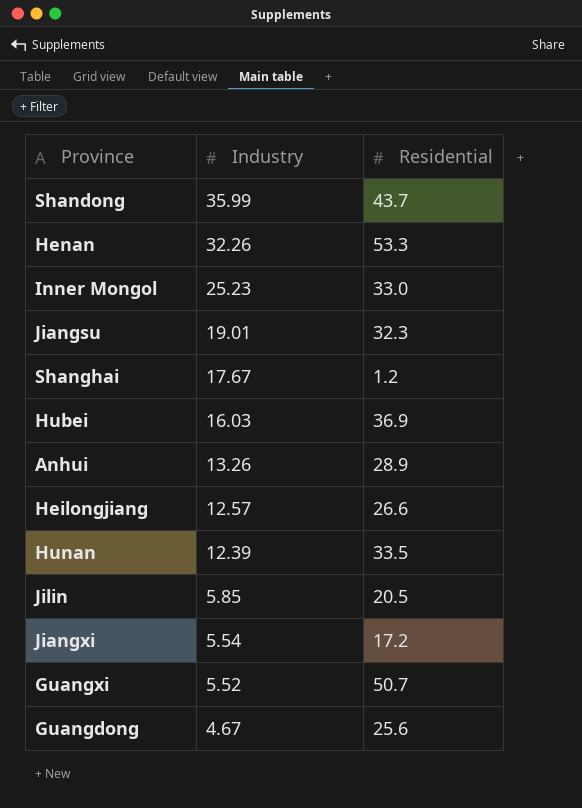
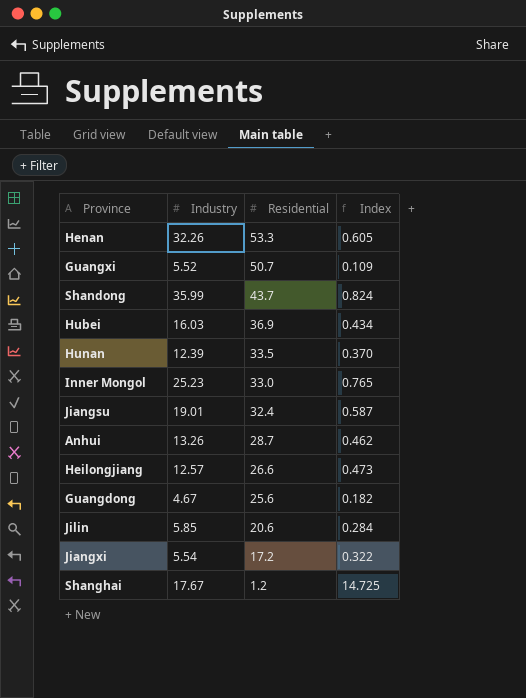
row order: Industry descending -> Residential descending
column Index | formula: none -> [Industry] / [Residential]
Jiangsu | Residential: 32.3 -> 32.4
Anhui | Residential: 28.9 -> 28.7
Jilin | Residential: 20.5 -> 20.6

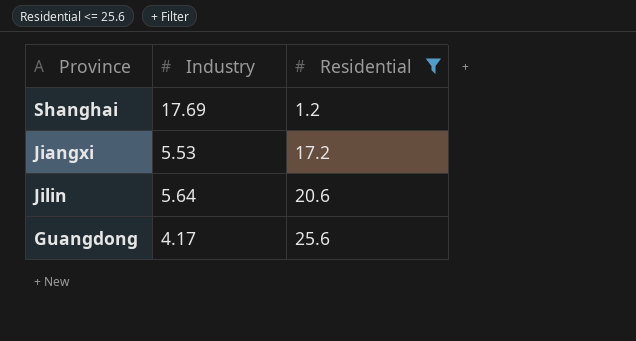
filter: none -> Residential <= 25.6
row order: Residential descending -> Residential ascending
column Index | formula: [Industry] / [Residential] -> none
Shanghai | Industry: 17.67 -> 17.69
Jiangxi | Industry: 5.54 -> 5.53
Jilin | Industry: 5.85 -> 5.64
Guangdong | Industry: 4.67 -> 4.17

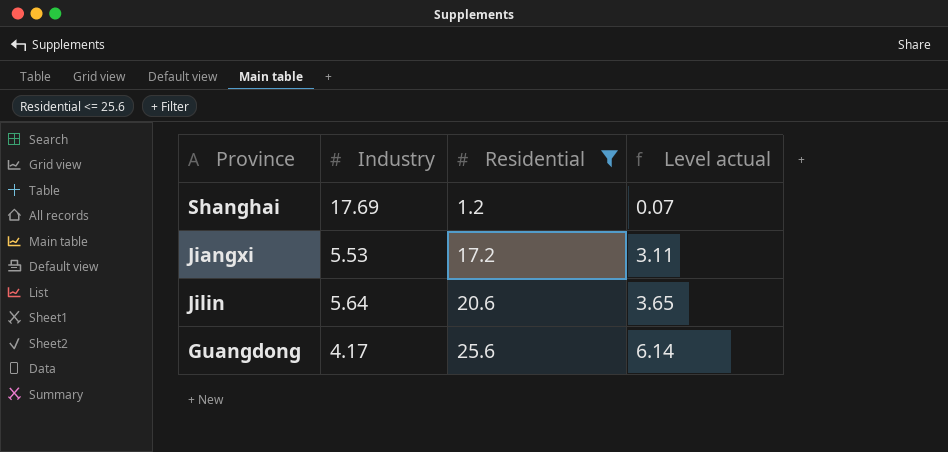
column Level actual | formula: none -> [Residential] / [Industry]

